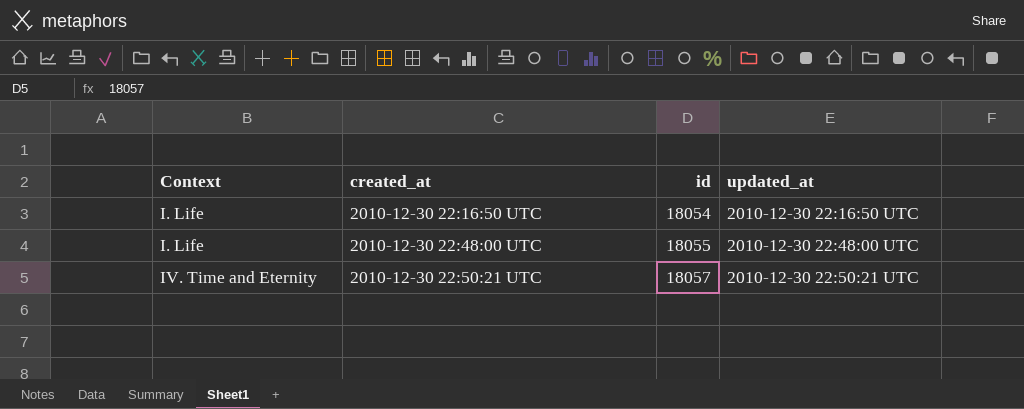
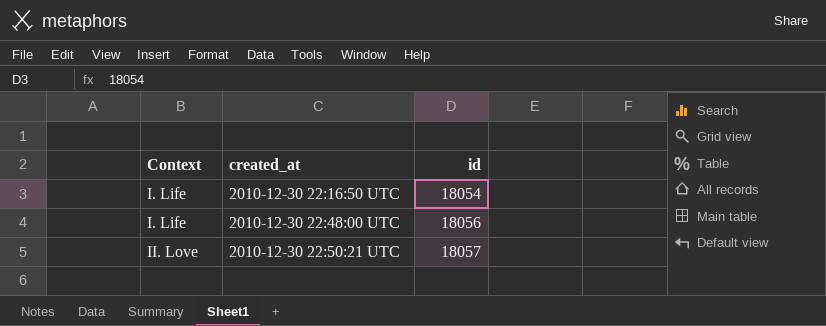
column updated_at | position: 4 -> none
2010-12-30 22:48:00 UTC | id: 18055 -> 18056
2010-12-30 22:50:21 UTC | Context: IV. Time and Eternity -> II. Love

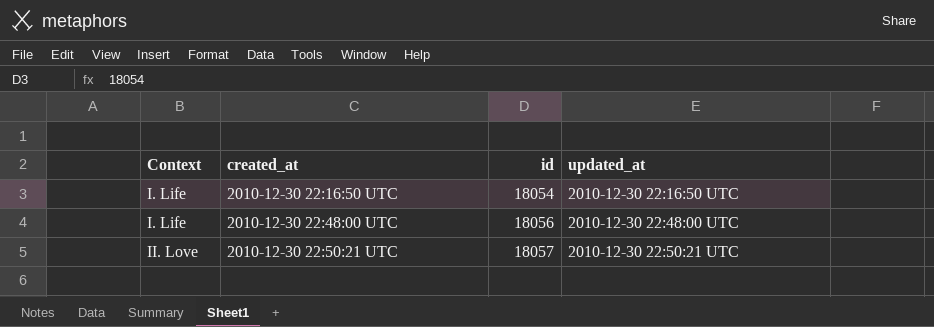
column updated_at | position: none -> 4

